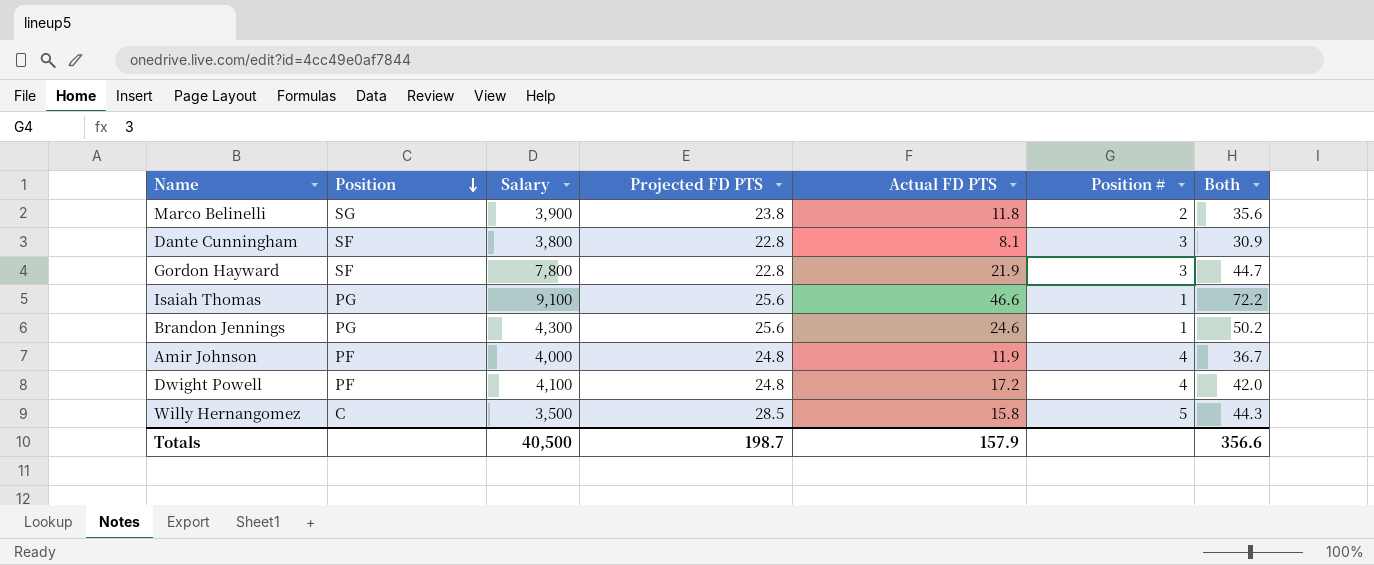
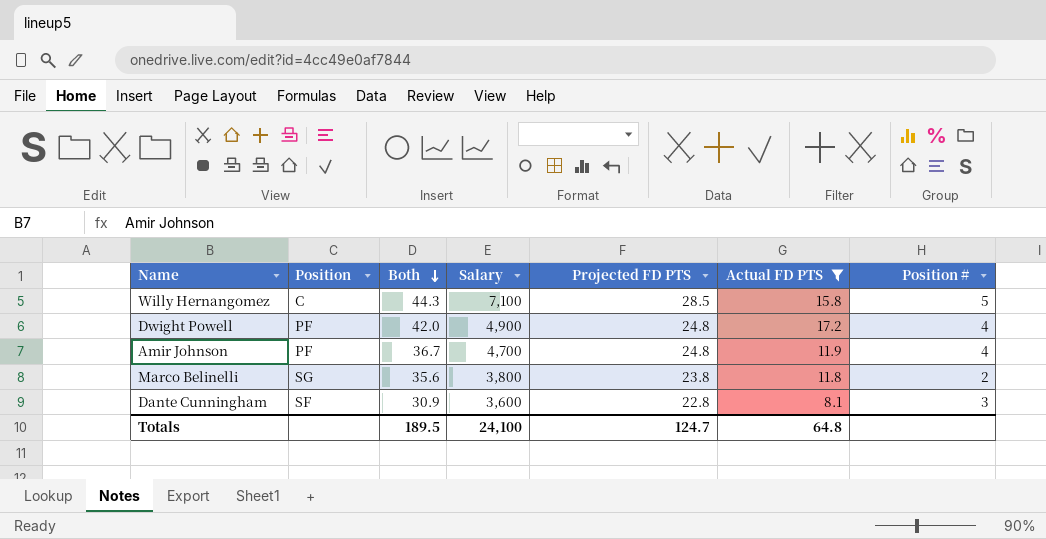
filter: none -> Actual FD PTS <= 17.2
row order: Position descending -> Both descending
column Both | position: 7 -> 3
Willy Hernangomez | Salary: 3,500 -> 7,100
Dwight Powell | Salary: 4,100 -> 4,900
Amir Johnson | Salary: 4,000 -> 4,700
Marco Belinelli | Salary: 3,900 -> 3,800
Dante Cunningham | Salary: 3,800 -> 3,600
Totals | Both: 356.6 -> 189.5
Totals | Salary: 40,500 -> 24,100
Totals | Projected FD PTS: 198.7 -> 124.7
Totals | Actual FD PTS: 157.9 -> 64.8

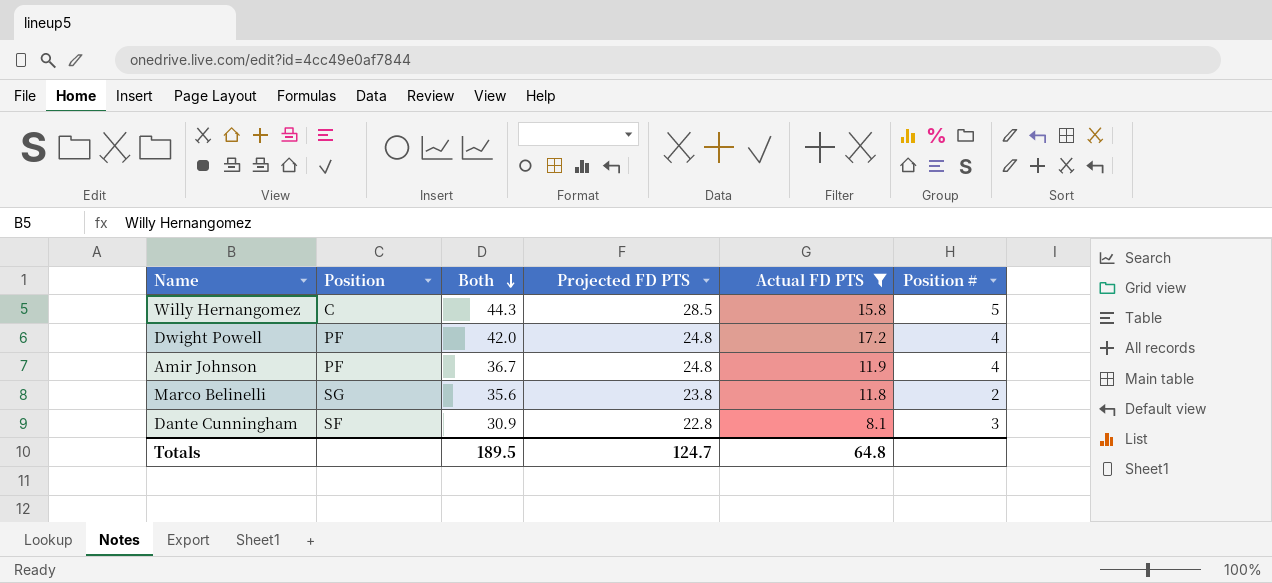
column Salary | position: 4 -> none

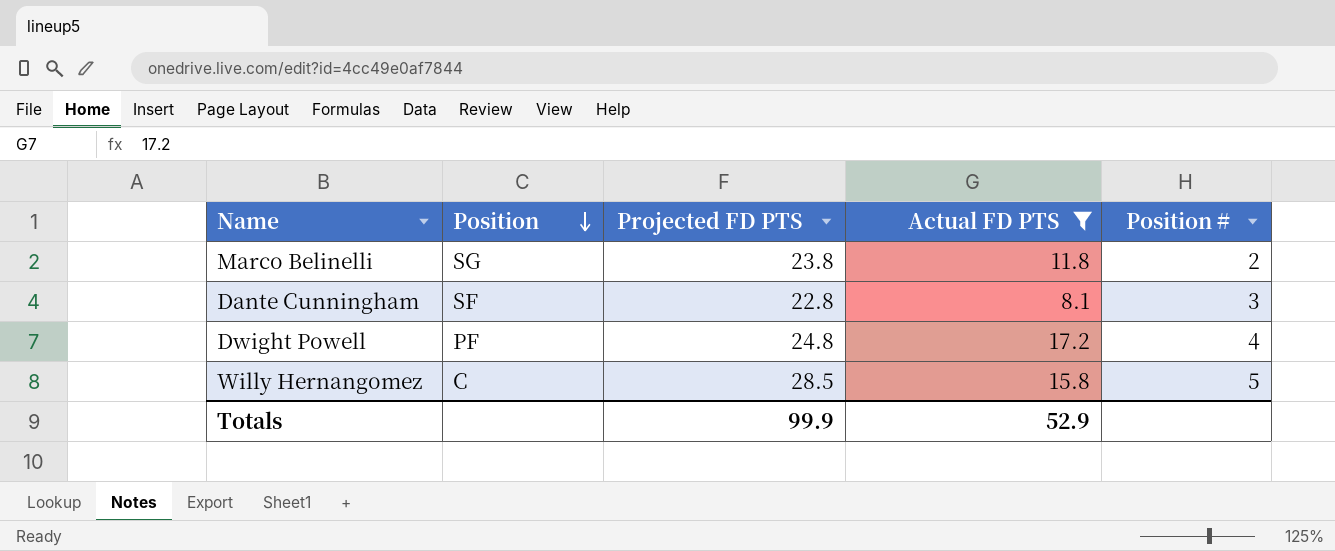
row order: Both descending -> Position descending
column Both | formula: [Projected FD PTS] + [Actual FD PTS] -> none
row Amir Johnson: PF | 36.7 | 24.8 | 11.9 | 4 -> none
Totals | Projected FD PTS: 124.7 -> 99.9
Totals | Actual FD PTS: 64.8 -> 52.9

